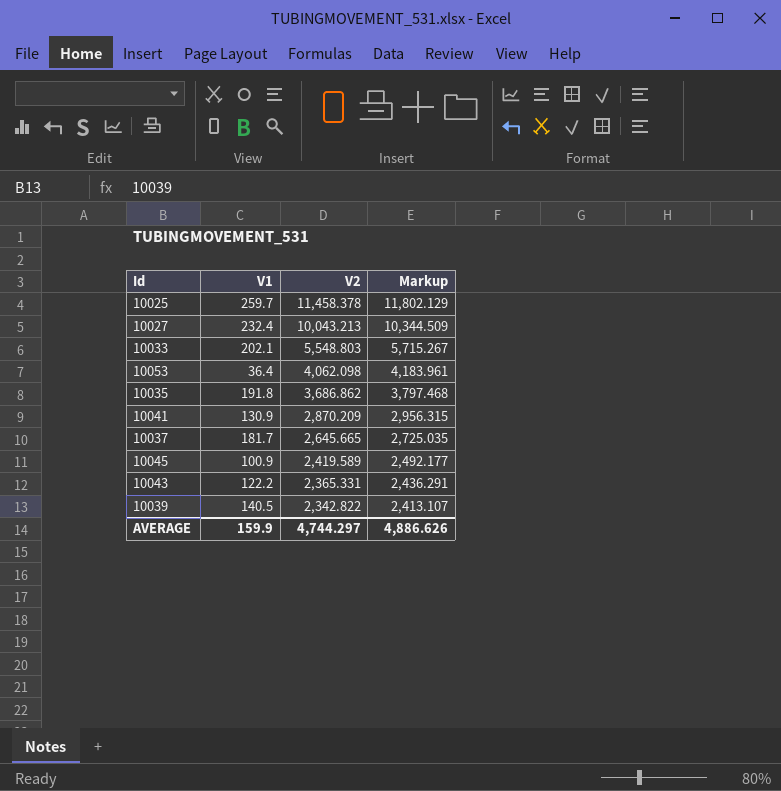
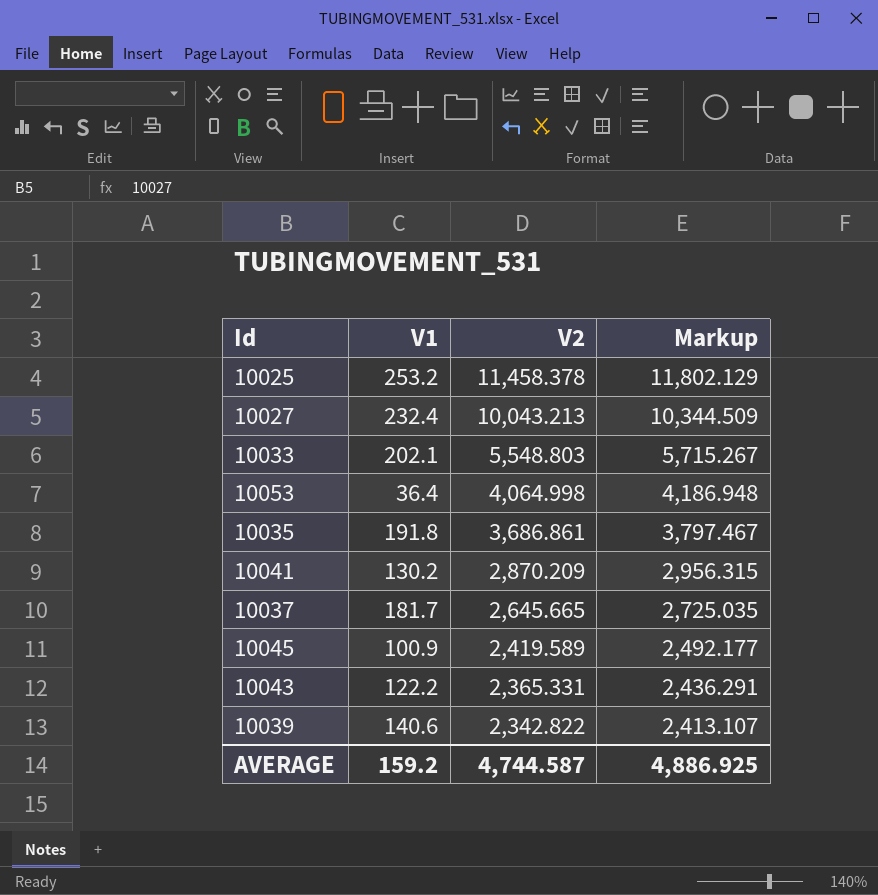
10025 | V1: 259.7 -> 253.2
10053 | V2: 4,062.098 -> 4,064.998
10053 | Markup: 4,183.961 -> 4,186.948
10035 | V2: 3,686.862 -> 3,686.861
10035 | Markup: 3,797.468 -> 3,797.467
10041 | V1: 130.9 -> 130.2
10039 | V1: 140.5 -> 140.6
AVERAGE | V1: 159.9 -> 159.2
AVERAGE | V2: 4,744.297 -> 4,744.587
AVERAGE | Markup: 4,886.626 -> 4,886.925

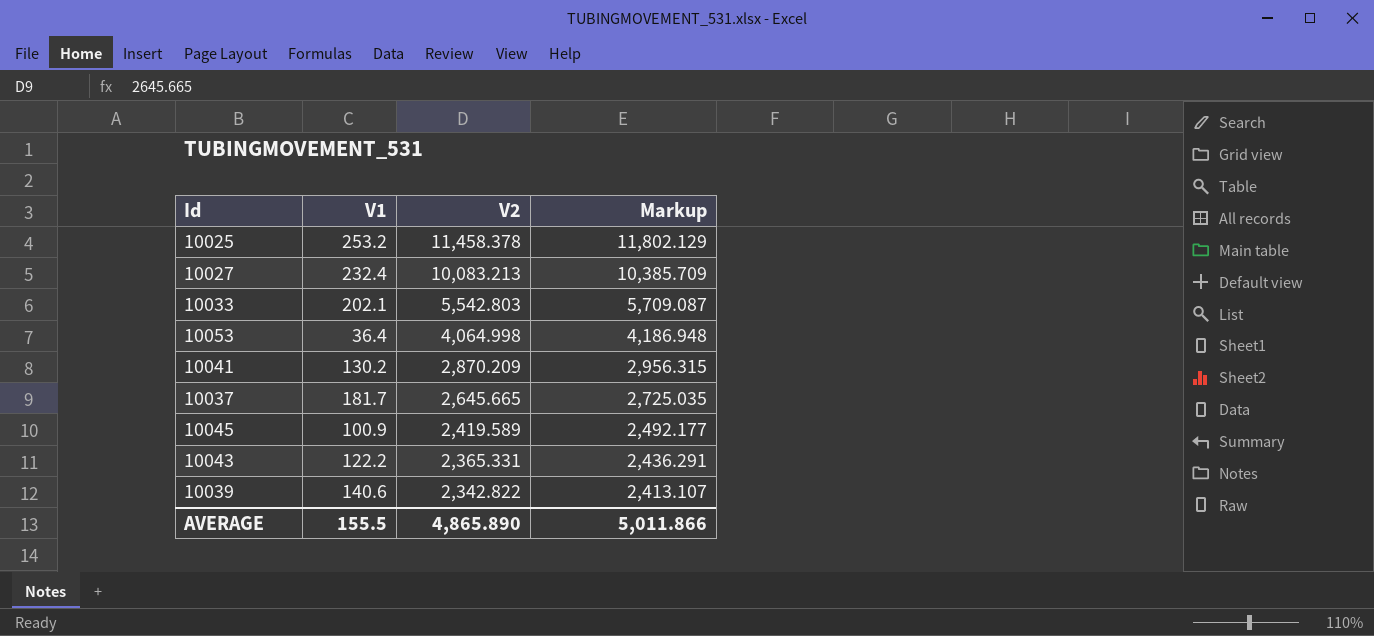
row 10035: 191.8 | 3,686.861 | 3,797.467 -> none
10027 | V2: 10,043.213 -> 10,083.213
10027 | Markup: 10,344.509 -> 10,385.709
10033 | V2: 5,548.803 -> 5,542.803
10033 | Markup: 5,715.267 -> 5,709.087
AVERAGE | V1: 159.2 -> 155.5
AVERAGE | V2: 4,744.587 -> 4,865.890
AVERAGE | Markup: 4,886.925 -> 5,011.866

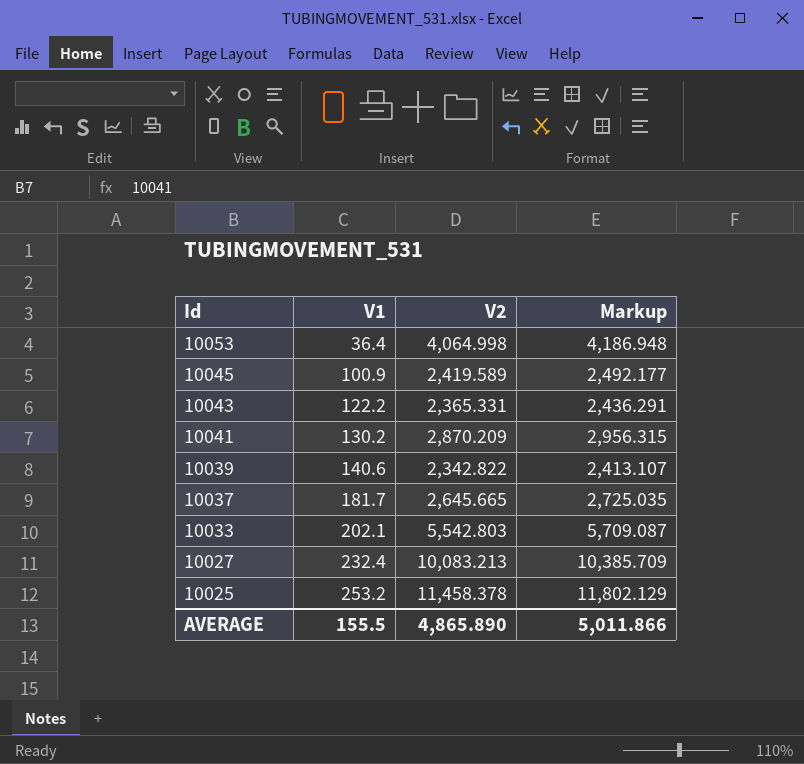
row order: V2 descending -> Id descending

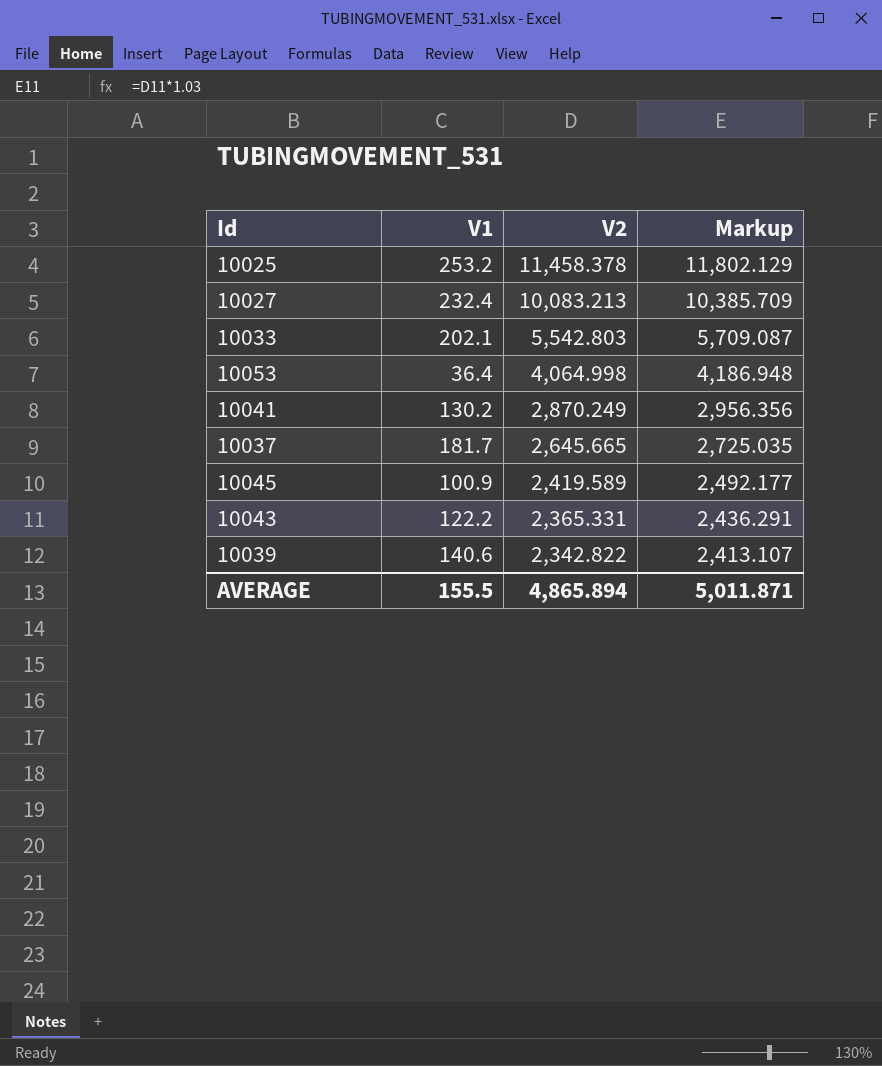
row order: Id descending -> V2 descending
10041 | V2: 2,870.209 -> 2,870.249
10041 | Markup: 2,956.315 -> 2,956.356
AVERAGE | V2: 4,865.890 -> 4,865.894
AVERAGE | Markup: 5,011.866 -> 5,011.871

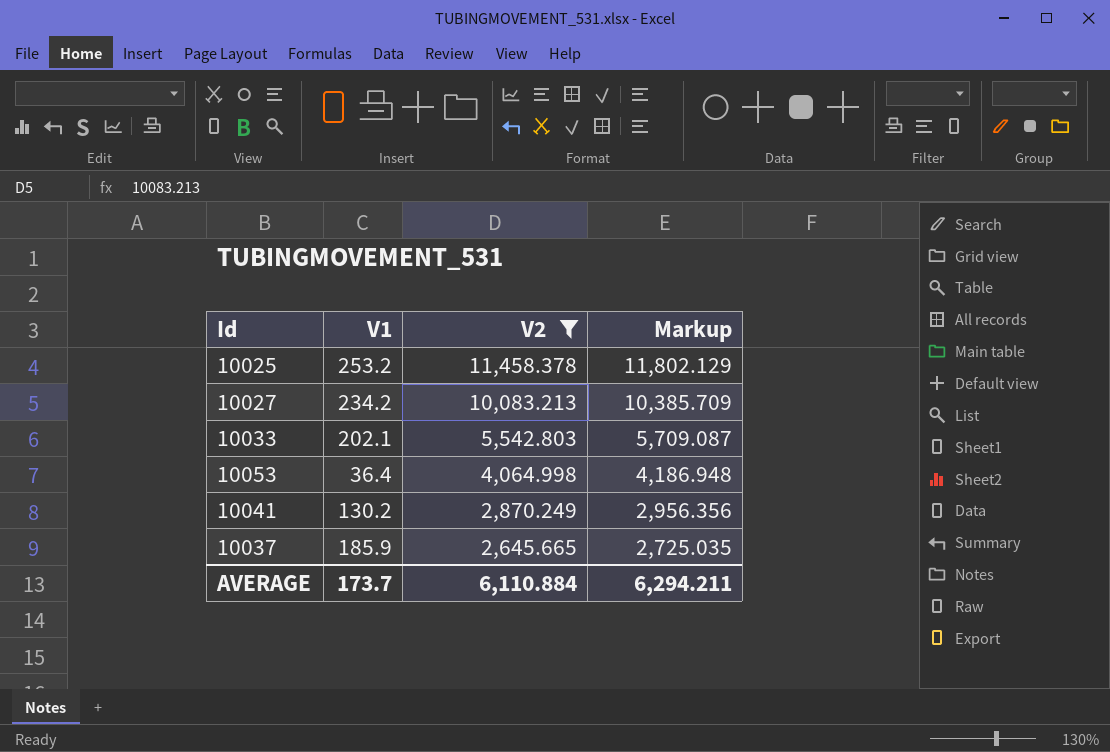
filter: none -> V2 >= 2,645.665
10027 | V1: 232.4 -> 234.2
10037 | V1: 181.7 -> 185.9
AVERAGE | V1: 155.5 -> 173.7
AVERAGE | V2: 4,865.894 -> 6,110.884
AVERAGE | Markup: 5,011.871 -> 6,294.211

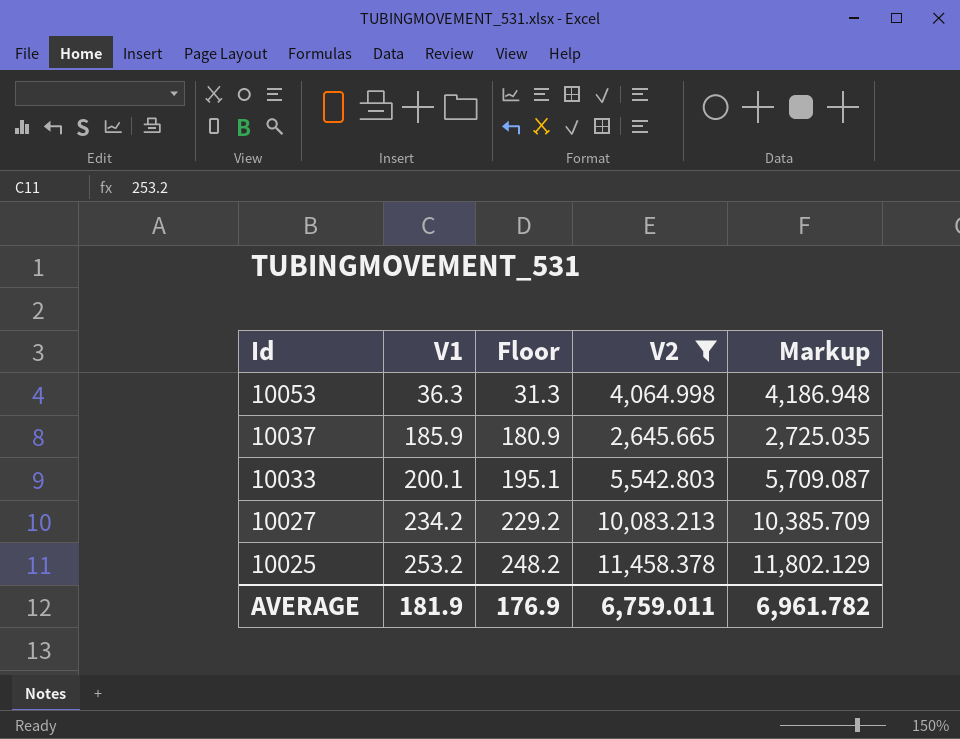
row order: V2 descending -> Id descending
column Floor | formula: none -> [V1] - 5
row 10041: 130.2 | 2,870.249 | 2,956.356 -> none
10053 | V1: 36.4 -> 36.3
10033 | V1: 202.1 -> 200.1
AVERAGE | V1: 173.7 -> 181.9
AVERAGE | V2: 6,110.884 -> 6,759.011
AVERAGE | Markup: 6,294.211 -> 6,961.782

